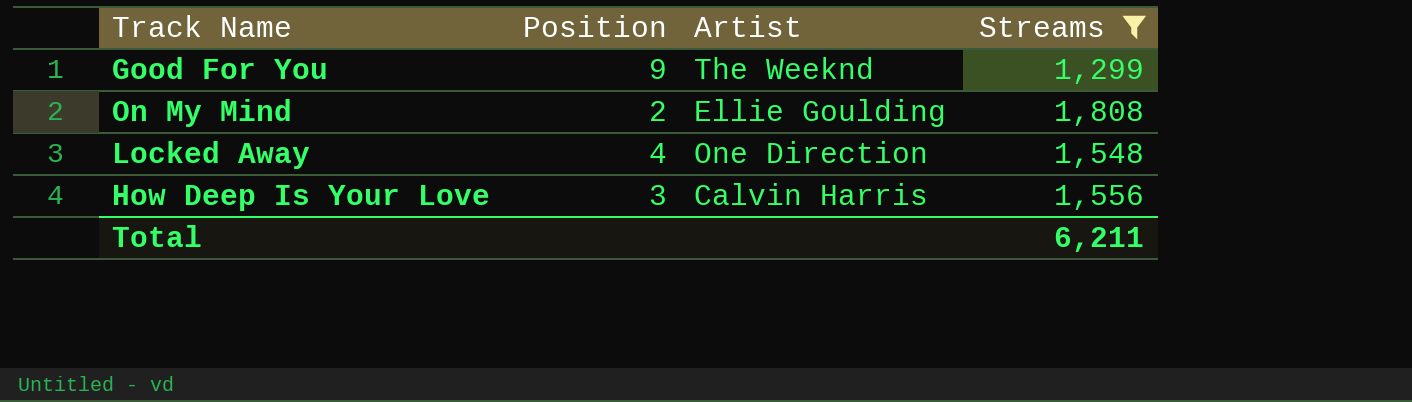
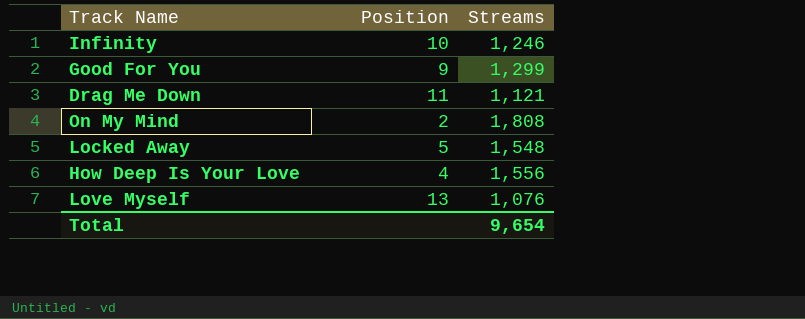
filter: Streams >= 1,299 -> none
column Artist | position: 3 -> none
Locked Away | Position: 4 -> 5
How Deep Is Your Love | Position: 3 -> 4
Total | Streams: 6,211 -> 9,654

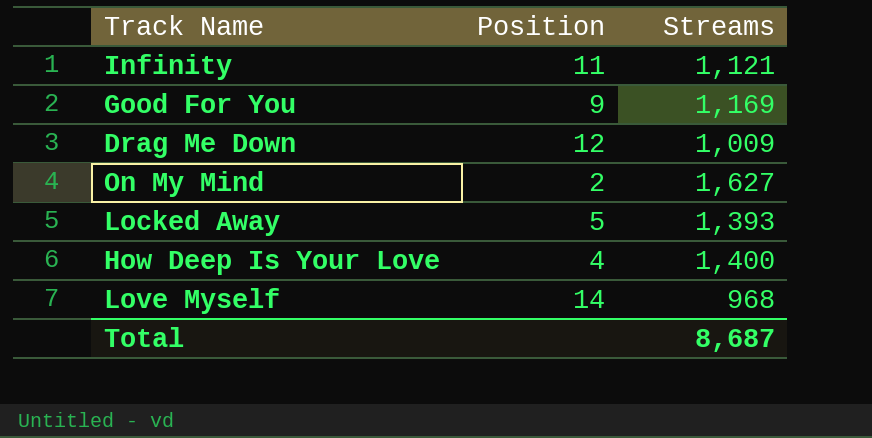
Infinity | Position: 10 -> 11
Infinity | Streams: 1,246 -> 1,121
Good For You | Streams: 1,299 -> 1,169
Drag Me Down | Position: 11 -> 12
Drag Me Down | Streams: 1,121 -> 1,009
On My Mind | Streams: 1,808 -> 1,627
Locked Away | Streams: 1,548 -> 1,393
How Deep Is Your Love | Streams: 1,556 -> 1,400
Love Myself | Position: 13 -> 14
Love Myself | Streams: 1,076 -> 968
Total | Streams: 9,654 -> 8,687

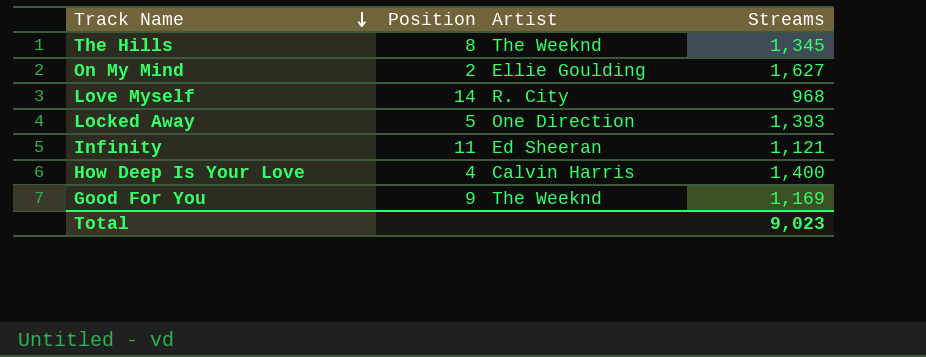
row order: none -> Track Name descending
column Artist | position: none -> 3
row Drag Me Down: 12 | 1,009 -> none
row The Hills: none -> 8 | The Weeknd | 1,345
Total | Streams: 8,687 -> 9,023

